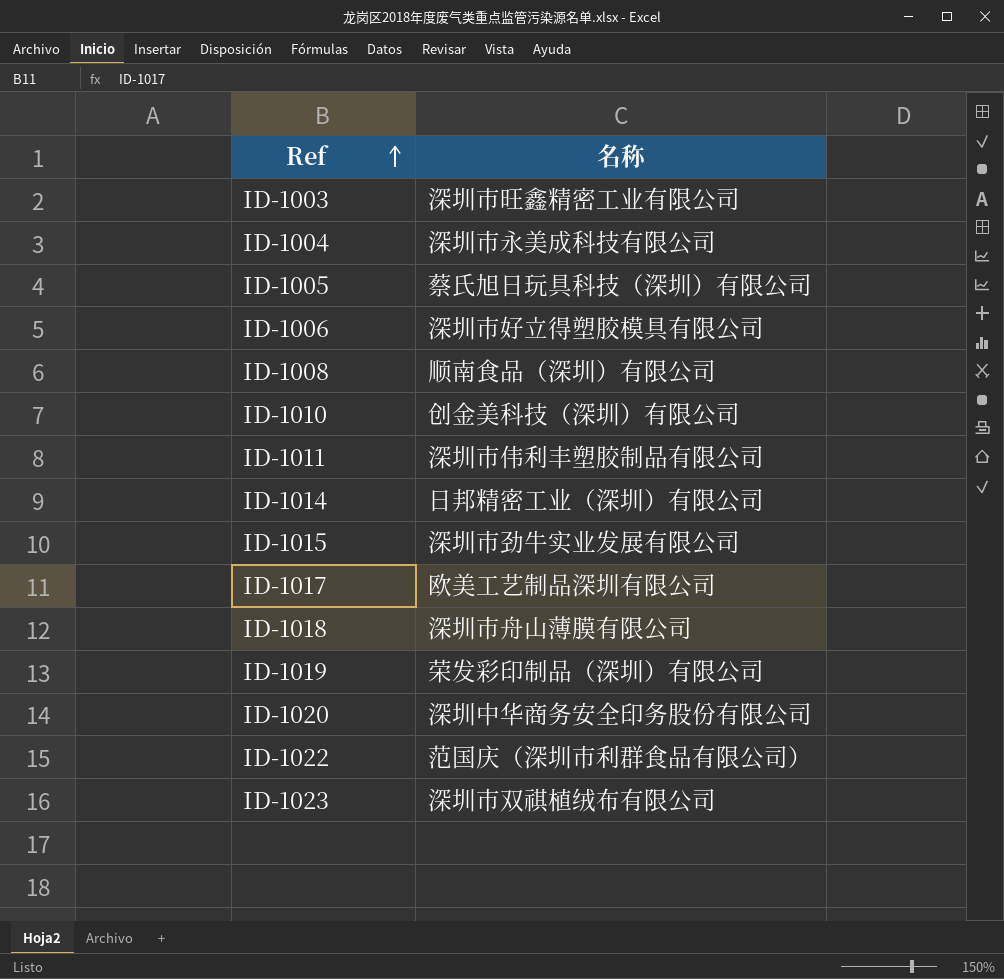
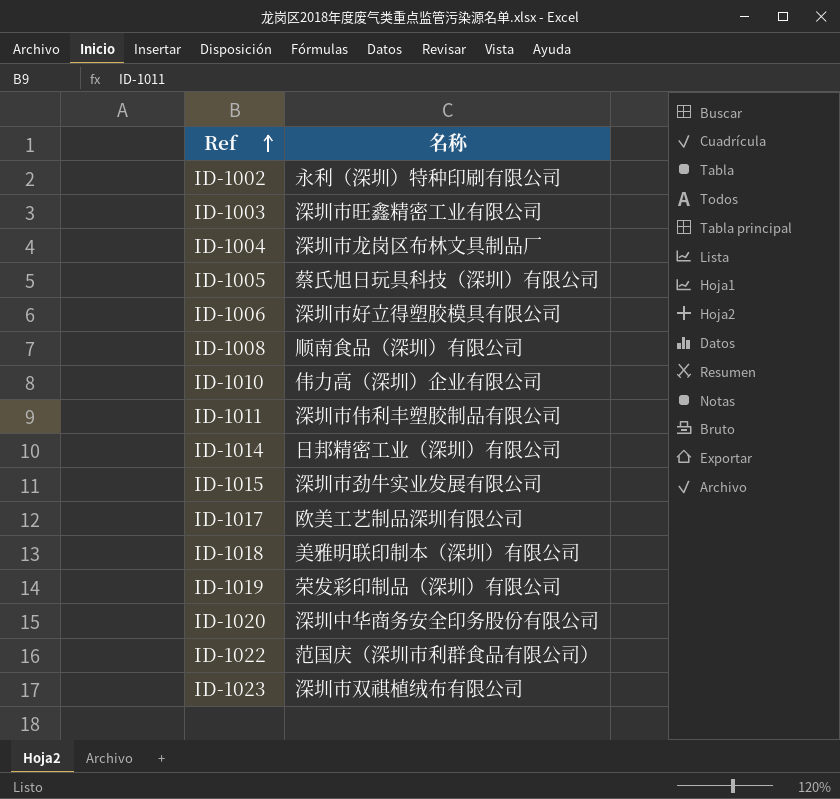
row ID-1002: none -> 永利（深圳）特种印刷有限公司
ID-1004 | 名称: 深圳市永美成科技有限公司 -> 深圳市龙岗区布林文具制品厂
ID-1010 | 名称: 创金美科技（深圳）有限公司 -> 伟力高（深圳）企业有限公司
ID-1018 | 名称: 深圳市舟山薄膜有限公司 -> 美雅明联印制本（深圳）有限公司

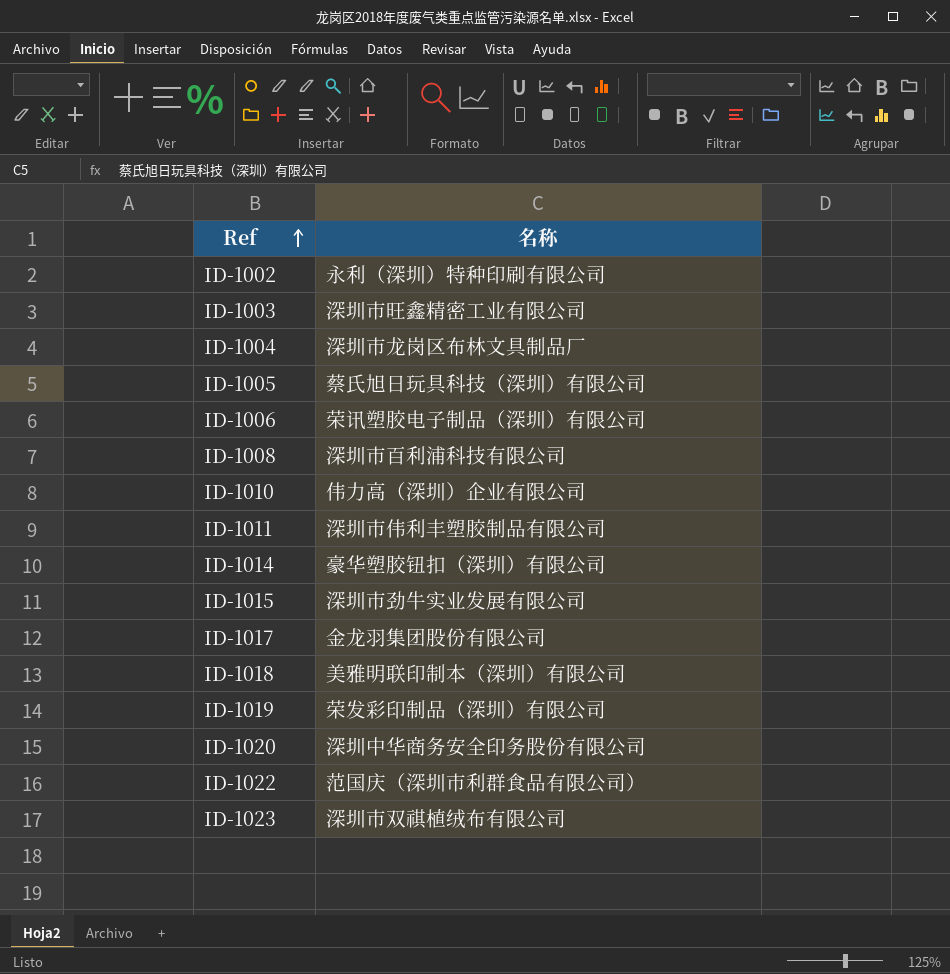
ID-1006 | 名称: 深圳市好立得塑胶模具有限公司 -> 荣讯塑胶电子制品（深圳）有限公司
ID-1008 | 名称: 顺南食品（深圳）有限公司 -> 深圳市百利浦科技有限公司
ID-1014 | 名称: 日邦精密工业（深圳）有限公司 -> 豪华塑胶钮扣（深圳）有限公司
ID-1017 | 名称: 欧美工艺制品深圳有限公司 -> 金龙羽集团股份有限公司

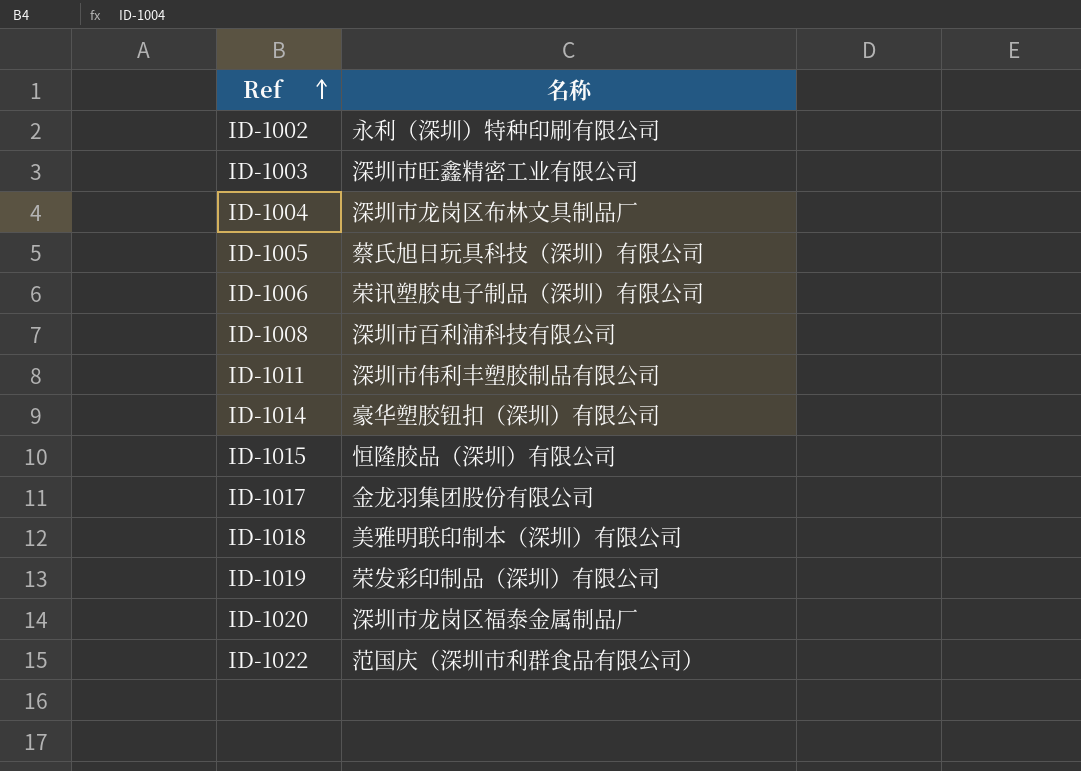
row ID-1010: 伟力高（深圳）企业有限公司 -> none
row ID-1023: 深圳市双祺植绒布有限公司 -> none
ID-1015 | 名称: 深圳市劲牛实业发展有限公司 -> 恒隆胶品（深圳）有限公司
ID-1020 | 名称: 深圳中华商务安全印务股份有限公司 -> 深圳市龙岗区福泰金属制品厂

